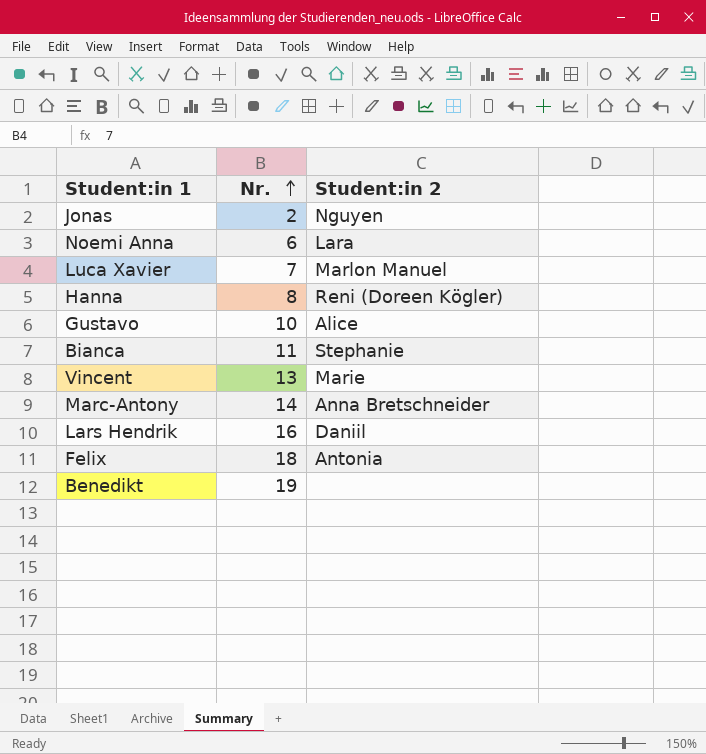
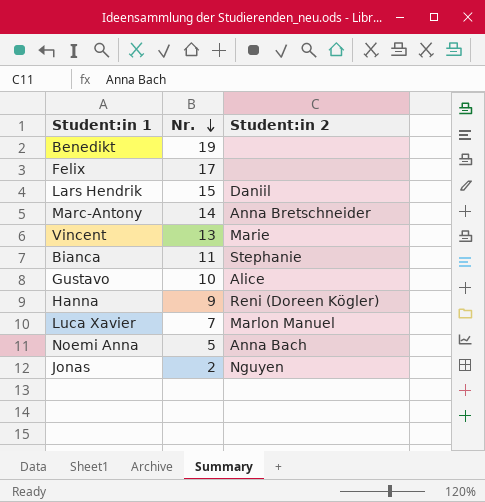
row order: Nr. ascending -> Nr. descending
Felix | Nr.: 18 -> 17
Felix | Student:in 2: Antonia -> none
Lars Hendrik | Nr.: 16 -> 15
Hanna | Nr.: 8 -> 9
Noemi Anna | Nr.: 6 -> 5
Noemi Anna | Student:in 2: Lara -> Anna Bach

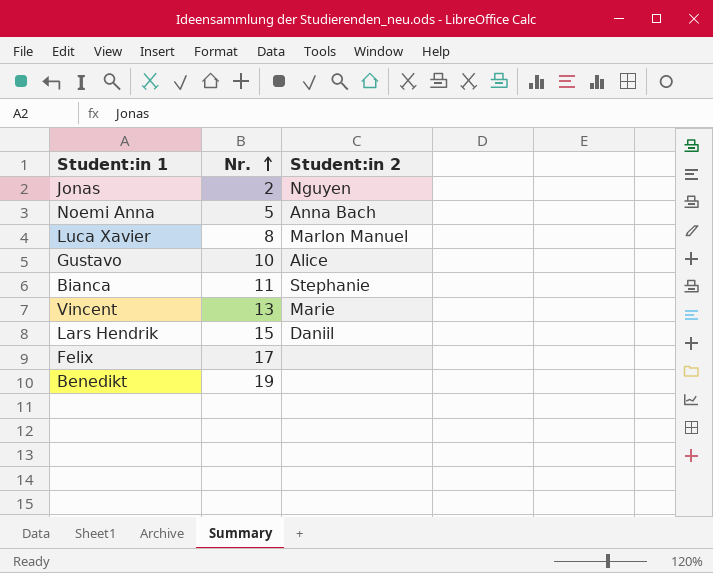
row order: Nr. descending -> Nr. ascending
row Marc-Antony: 14 | Anna Bretschneider -> none
row Hanna: 9 | Reni (Doreen Kögler) -> none
Luca Xavier | Nr.: 7 -> 8

